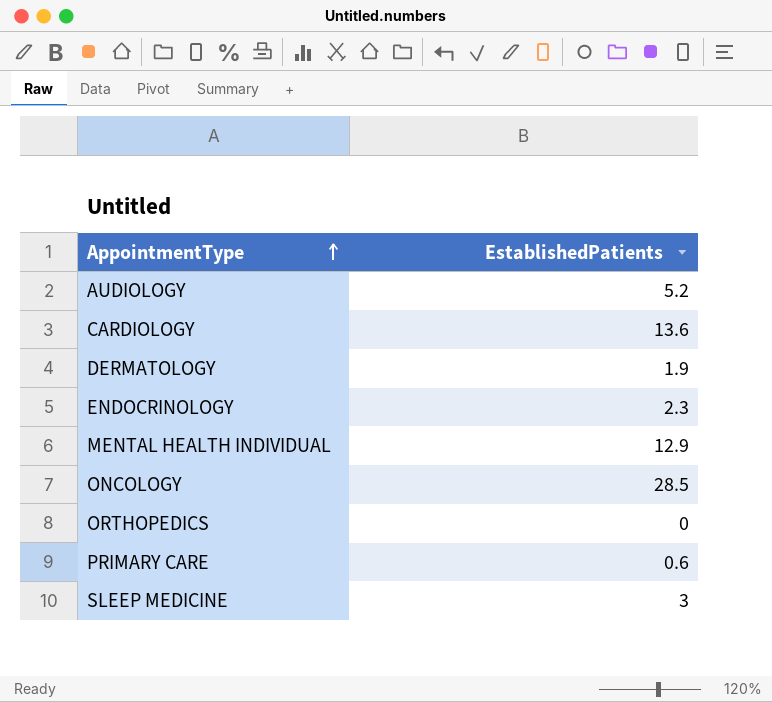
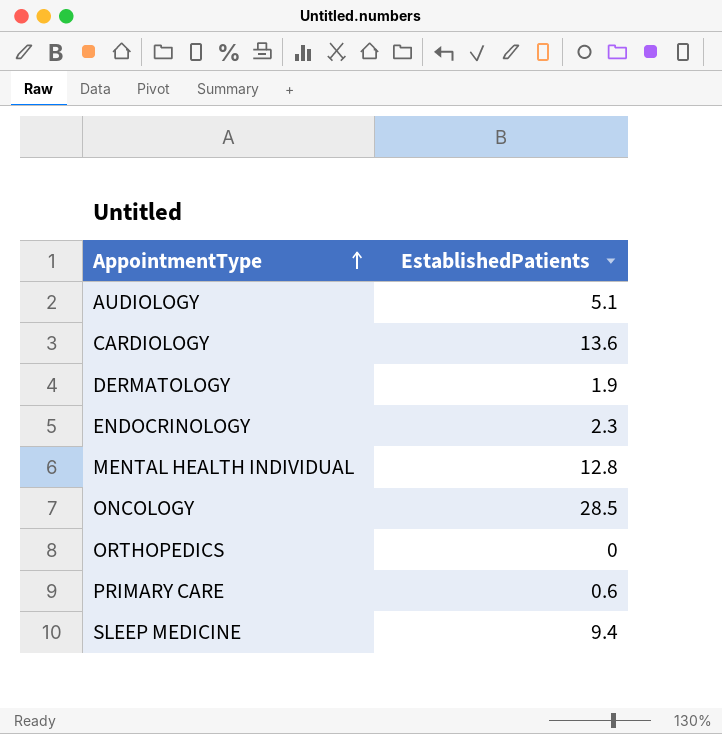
AUDIOLOGY | EstablishedPatients: 5.2 -> 5.1
MENTAL HEALTH INDIVIDUAL | EstablishedPatients: 12.9 -> 12.8
SLEEP MEDICINE | EstablishedPatients: 3 -> 9.4

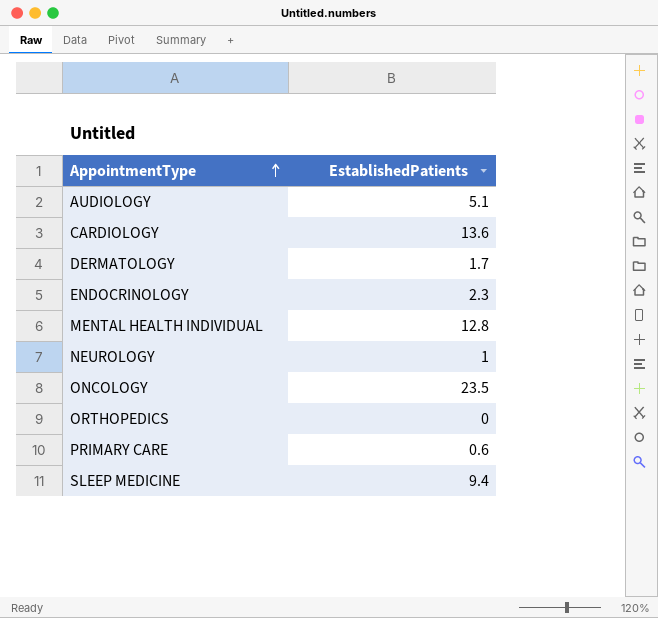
DERMATOLOGY | EstablishedPatients: 1.9 -> 1.7
row NEUROLOGY: none -> 1
ONCOLOGY | EstablishedPatients: 28.5 -> 23.5

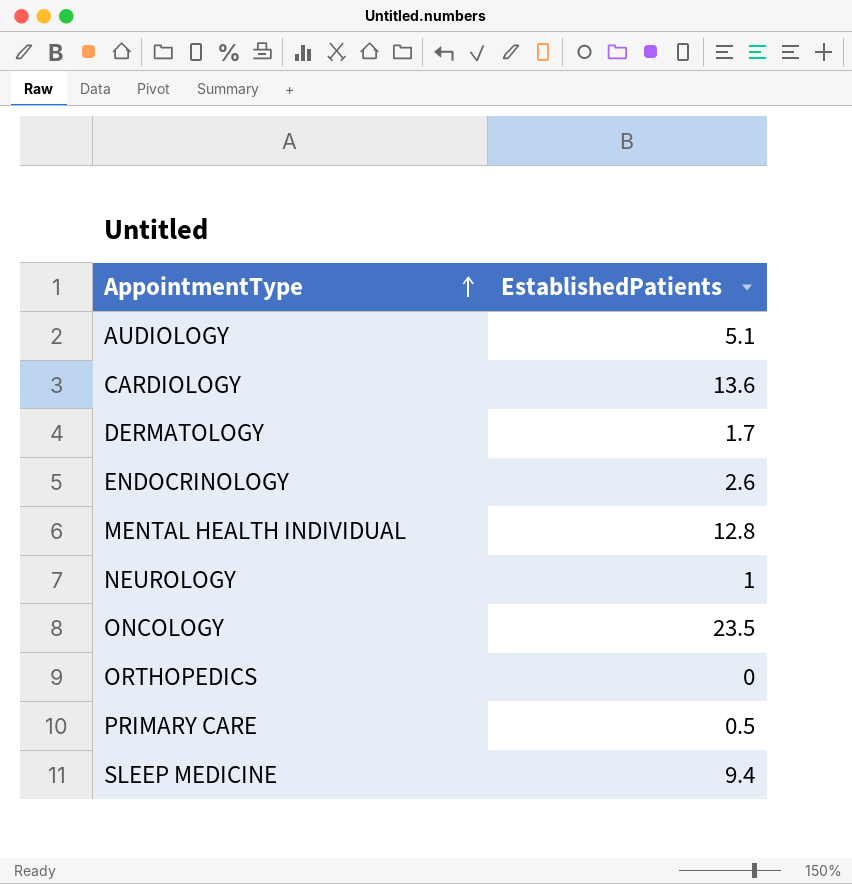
ENDOCRINOLOGY | EstablishedPatients: 2.3 -> 2.6
PRIMARY CARE | EstablishedPatients: 0.6 -> 0.5

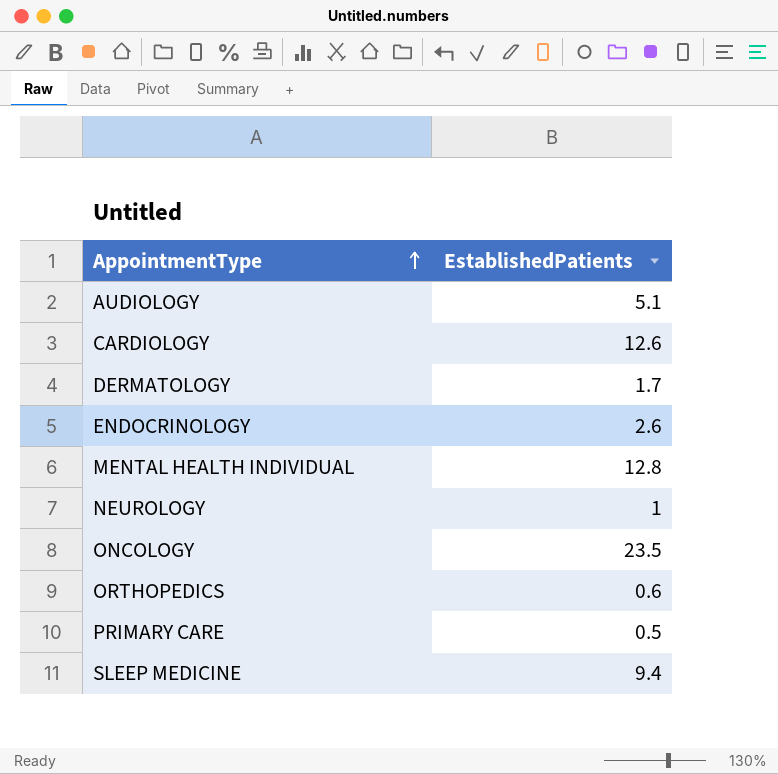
CARDIOLOGY | EstablishedPatients: 13.6 -> 12.6
ORTHOPEDICS | EstablishedPatients: 0 -> 0.6

